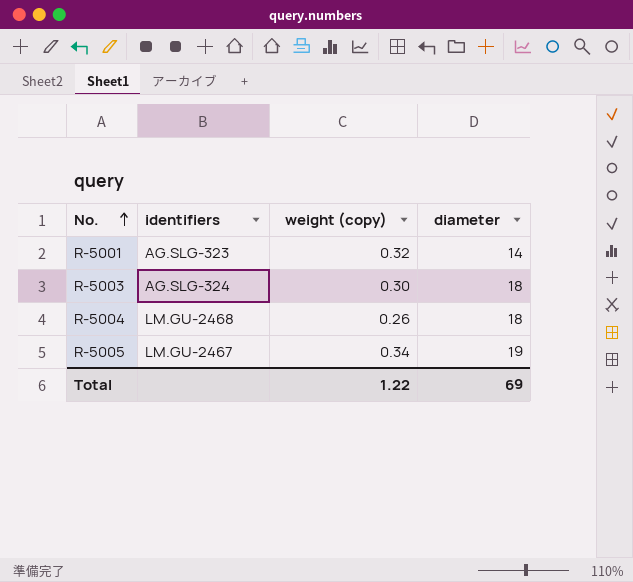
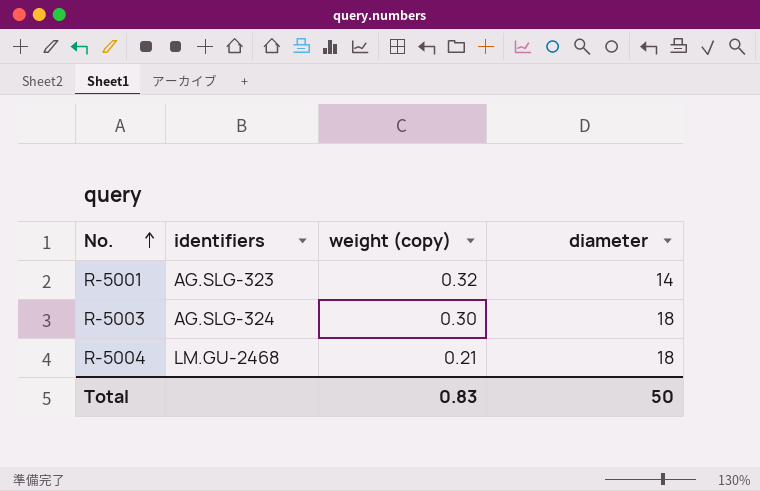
row R-5005: LM.GU-2467 | 0.34 | 19 -> none
R-5004 | weight (copy): 0.26 -> 0.21
Total | weight (copy): 1.22 -> 0.83
Total | diameter: 69 -> 50

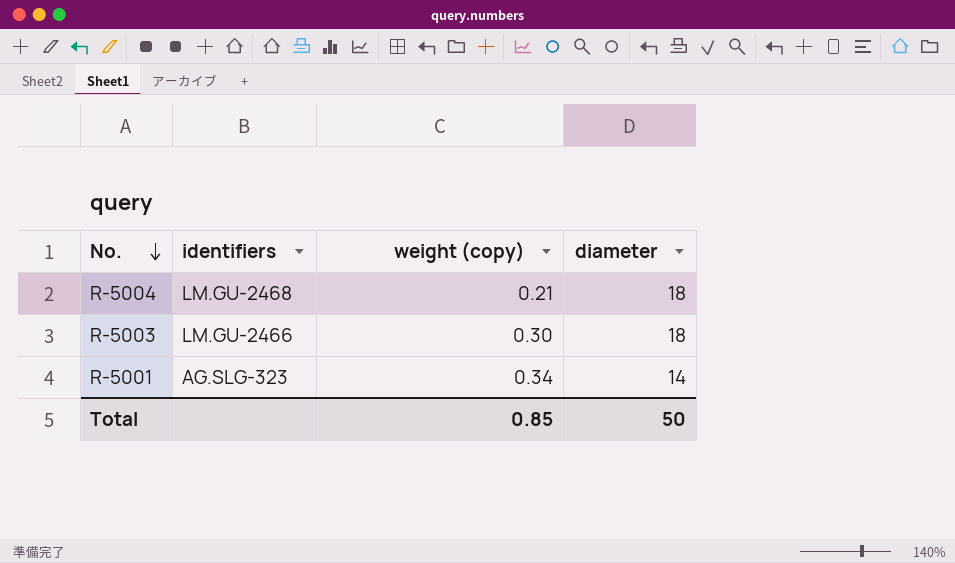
row order: No. ascending -> No. descending
R-5003 | identifiers: AG.SLG-324 -> LM.GU-2466
R-5001 | weight (copy): 0.32 -> 0.34
Total | weight (copy): 0.83 -> 0.85

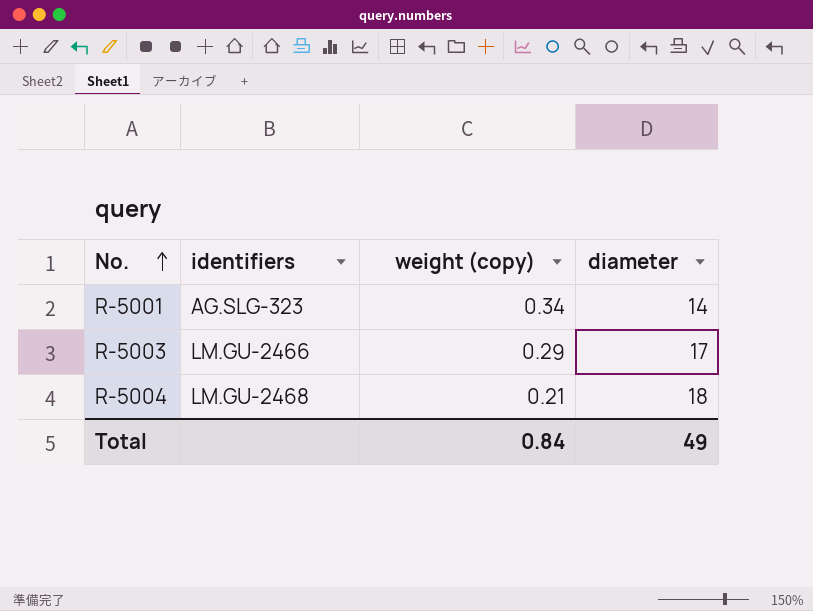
row order: No. descending -> No. ascending
R-5003 | weight (copy): 0.30 -> 0.29
R-5003 | diameter: 18 -> 17
Total | weight (copy): 0.85 -> 0.84
Total | diameter: 50 -> 49

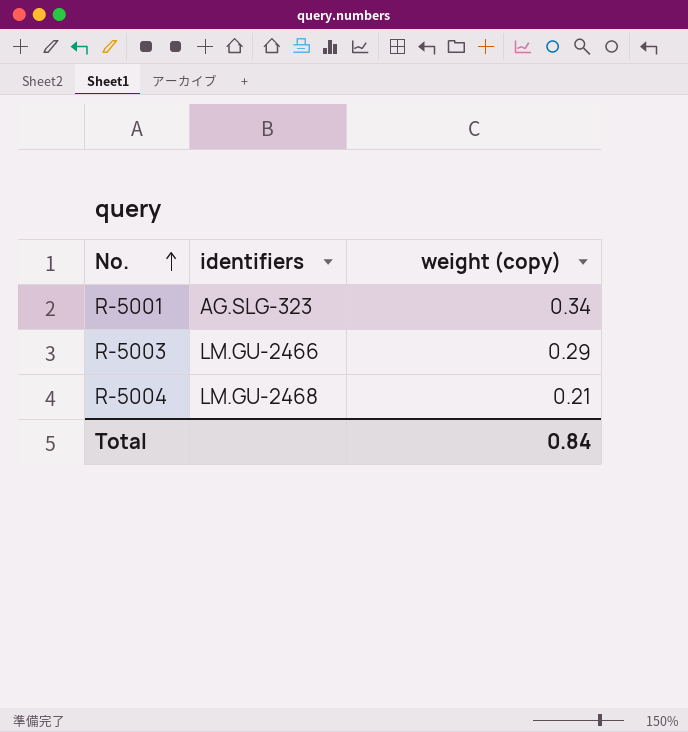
column diameter | position: 4 -> none

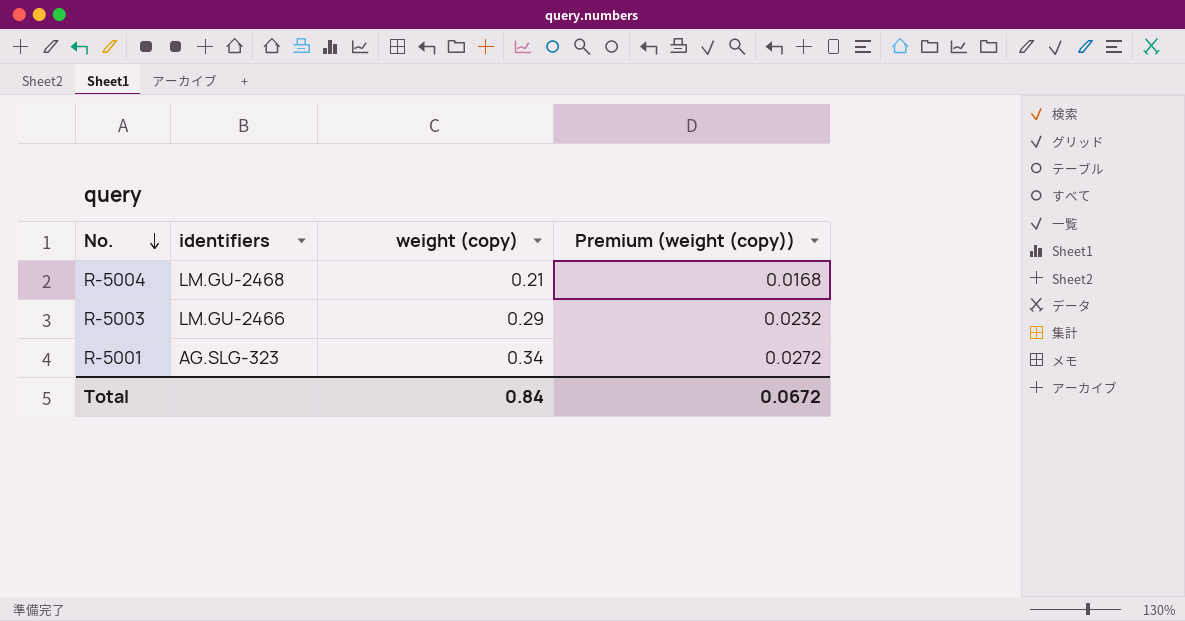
row order: No. ascending -> No. descending
column Premium (weight (copy)) | formula: none -> [weight (copy)] * 0.08

